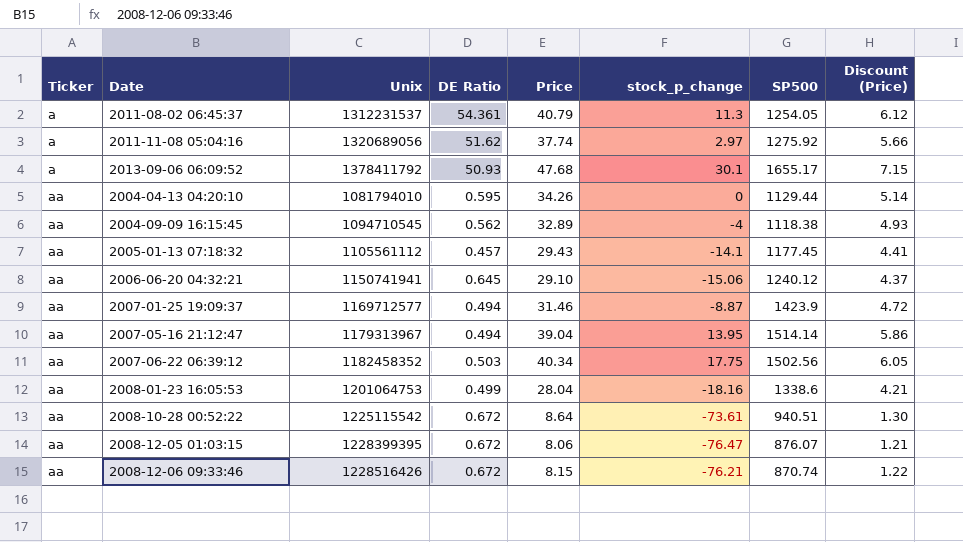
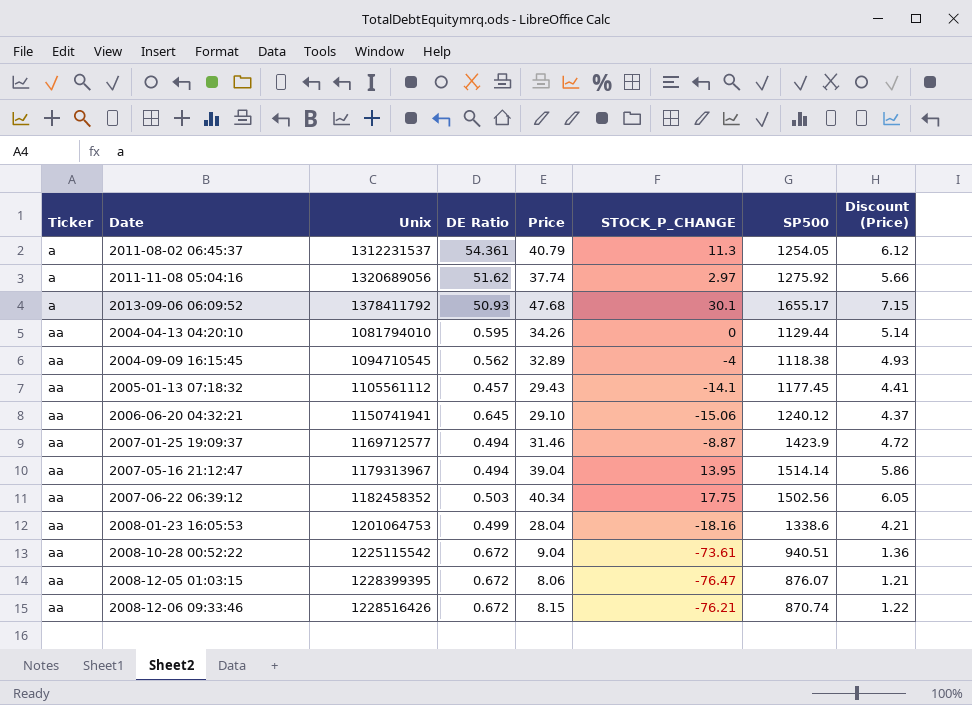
column name: stock_p_change -> STOCK_P_CHANGE
2008-10-28 00:52:22 | Price: 8.64 -> 9.04
2008-10-28 00:52:22 | Discount (Price): 1.30 -> 1.36

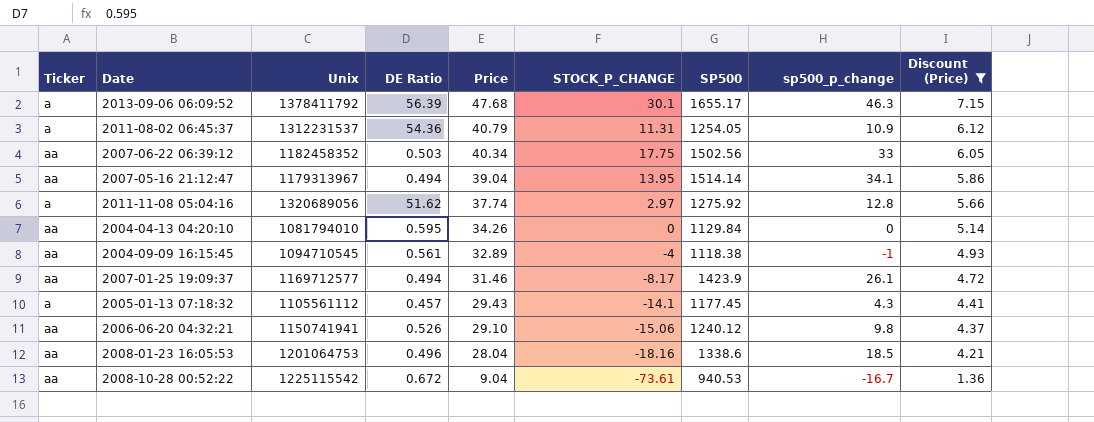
filter: none -> Discount (Price) >= 1.36
row order: Ticker ascending -> Price descending
column sp500_p_change | position: none -> 8
2013-09-06 06:09:52 | DE Ratio: 50.93 -> 56.39
2011-08-02 06:45:37 | DE Ratio: 54.361 -> 54.36
2011-08-02 06:45:37 | STOCK_P_CHANGE: 11.3 -> 11.31
2004-04-13 04:20:10 | SP500: 1129.44 -> 1129.84
2004-09-09 16:15:45 | DE Ratio: 0.562 -> 0.561
2007-01-25 19:09:37 | STOCK_P_CHANGE: -8.87 -> -8.17
2005-01-13 07:18:32 | Ticker: aa -> a
2006-06-20 04:32:21 | DE Ratio: 0.645 -> 0.526
2008-01-23 16:05:53 | DE Ratio: 0.499 -> 0.496
2008-10-28 00:52:22 | SP500: 940.51 -> 940.53

